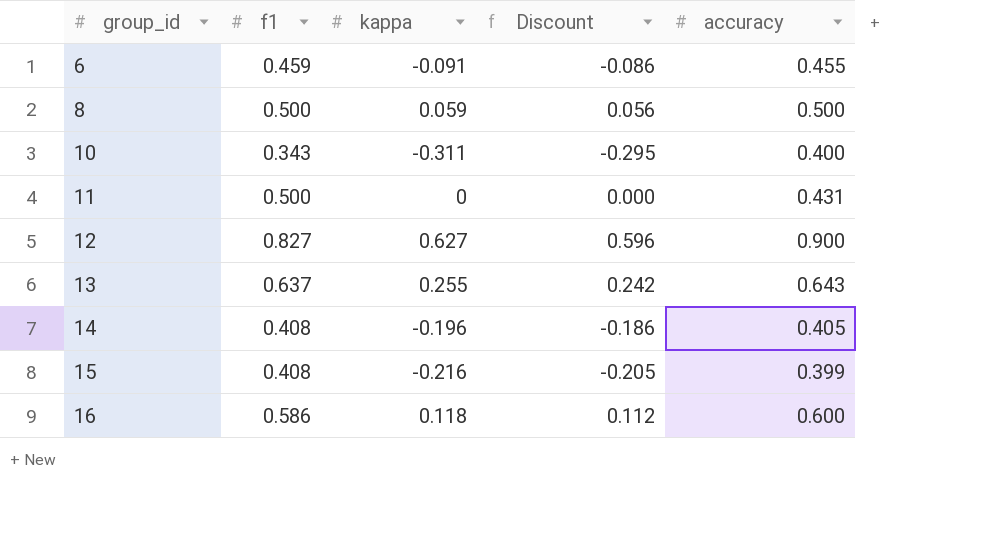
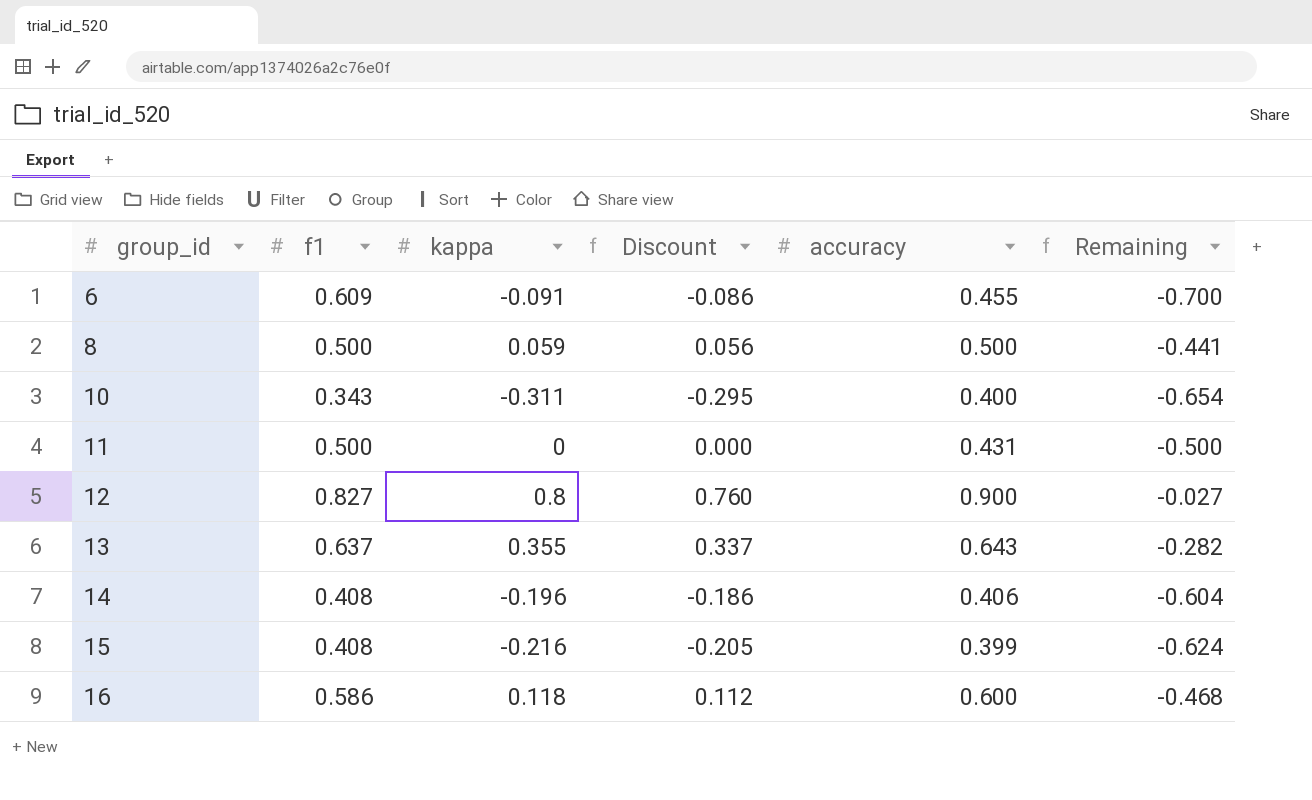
column Remaining | formula: none -> [kappa] - [f1]
6 | f1: 0.459 -> 0.609
12 | kappa: 0.627 -> 0.8
12 | Discount: 0.596 -> 0.760
13 | kappa: 0.255 -> 0.355
13 | Discount: 0.242 -> 0.337
14 | accuracy: 0.405 -> 0.406

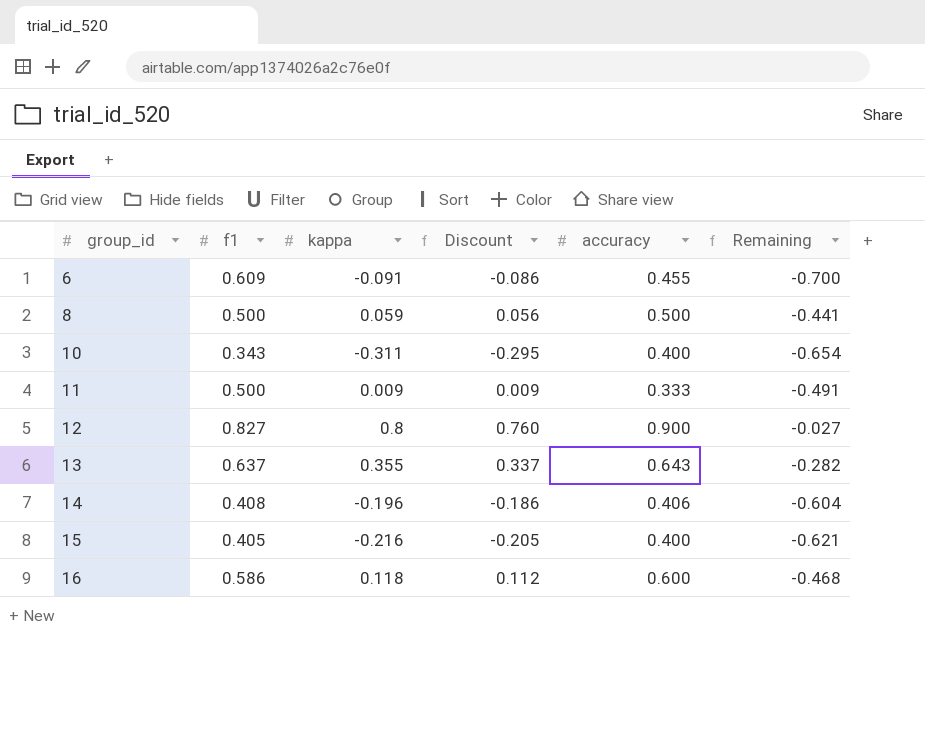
11 | kappa: 0 -> 0.009
11 | Discount: 0.000 -> 0.009
11 | accuracy: 0.431 -> 0.333
11 | Remaining: -0.500 -> -0.491
15 | f1: 0.408 -> 0.405
15 | accuracy: 0.399 -> 0.400
15 | Remaining: -0.624 -> -0.621

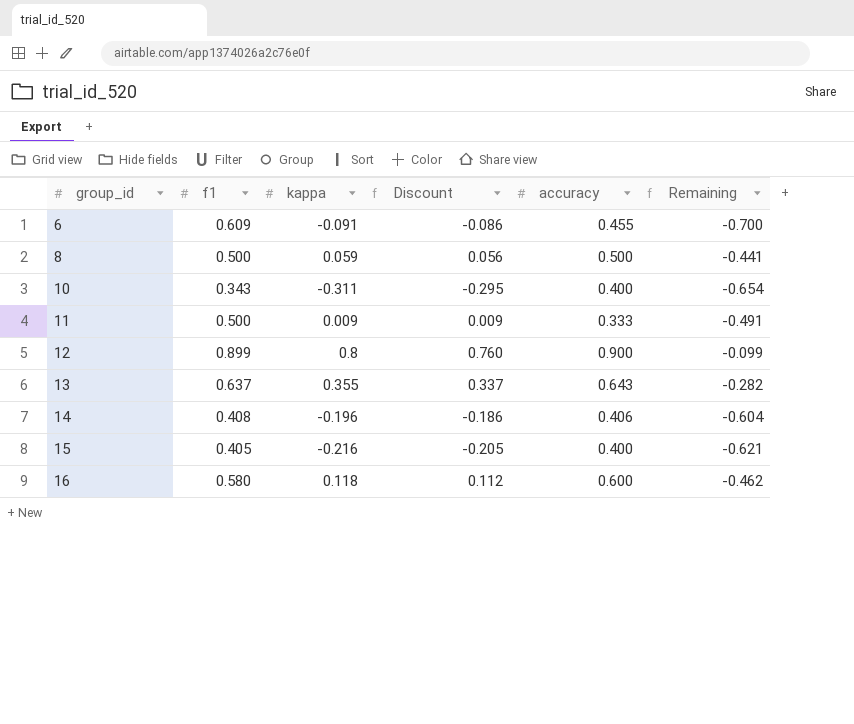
12 | f1: 0.827 -> 0.899
12 | Remaining: -0.027 -> -0.099
16 | f1: 0.586 -> 0.580
16 | Remaining: -0.468 -> -0.462

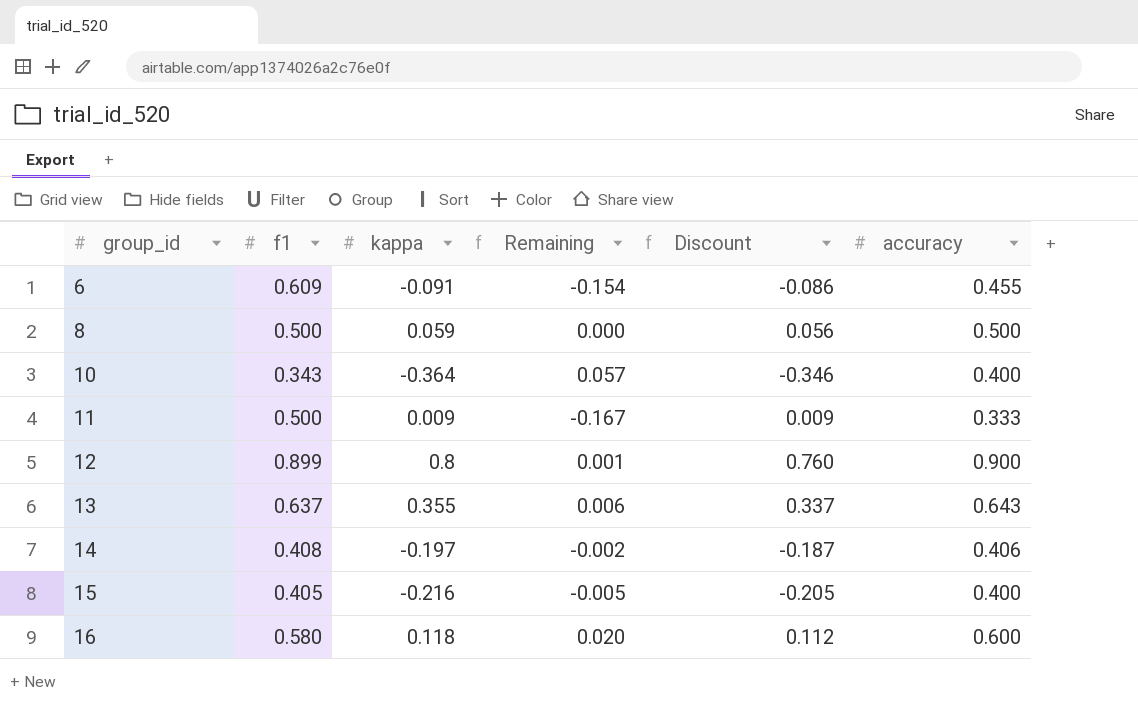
column Remaining | formula: [kappa] - [f1] -> [accuracy] - [f1]
column Remaining | position: 6 -> 4
10 | kappa: -0.311 -> -0.364
10 | Discount: -0.295 -> -0.346
14 | kappa: -0.196 -> -0.197
14 | Discount: -0.186 -> -0.187

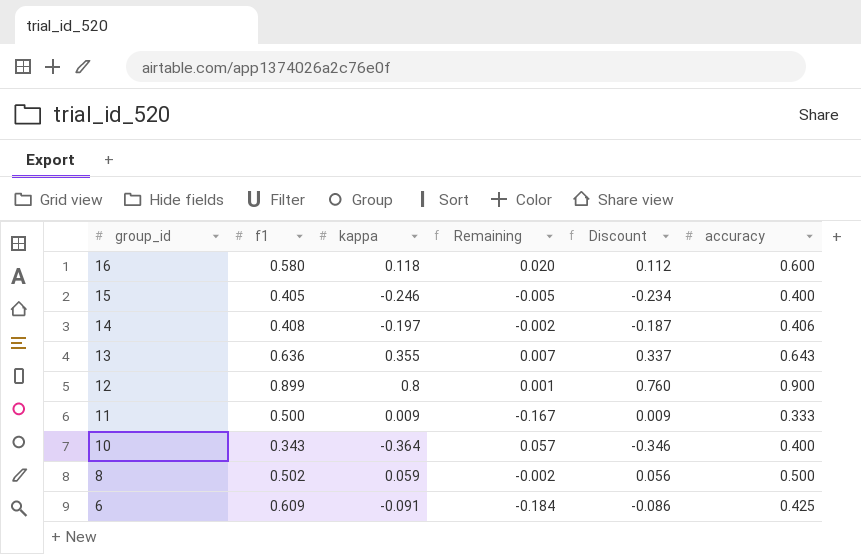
row order: group_id ascending -> group_id descending
15 | kappa: -0.216 -> -0.246
15 | Discount: -0.205 -> -0.234
13 | f1: 0.637 -> 0.636
13 | Remaining: 0.006 -> 0.007
8 | f1: 0.500 -> 0.502
8 | Remaining: 0.000 -> -0.002
6 | Remaining: -0.154 -> -0.184
6 | accuracy: 0.455 -> 0.425

